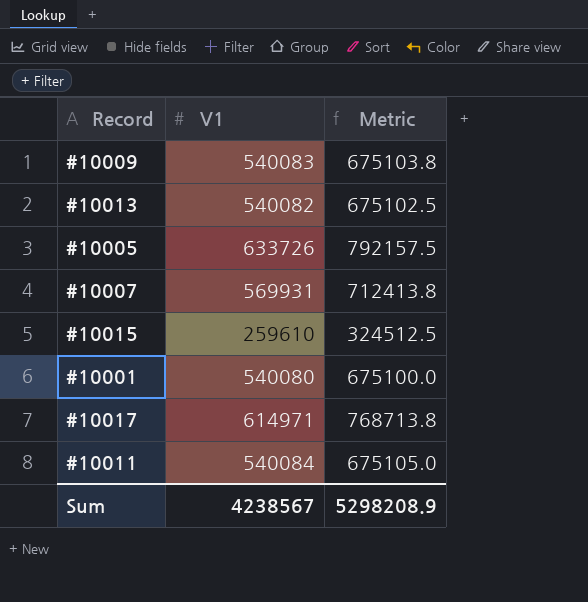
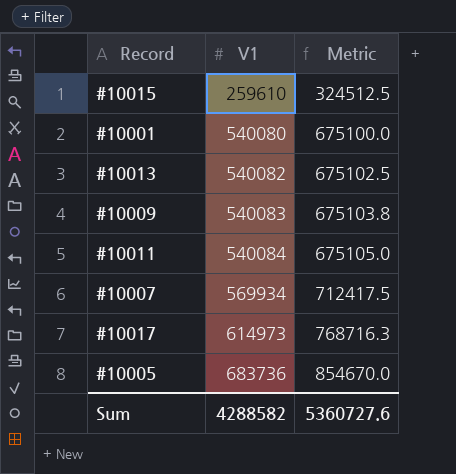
row order: none -> V1 ascending
#10007 | V1: 569931 -> 569934
#10007 | Metric: 712413.8 -> 712417.5
#10017 | V1: 614971 -> 614973
#10017 | Metric: 768713.8 -> 768716.3
#10005 | V1: 633726 -> 683736
#10005 | Metric: 792157.5 -> 854670.0
Sum | V1: 4238567 -> 4288582
Sum | Metric: 5298208.9 -> 5360727.6

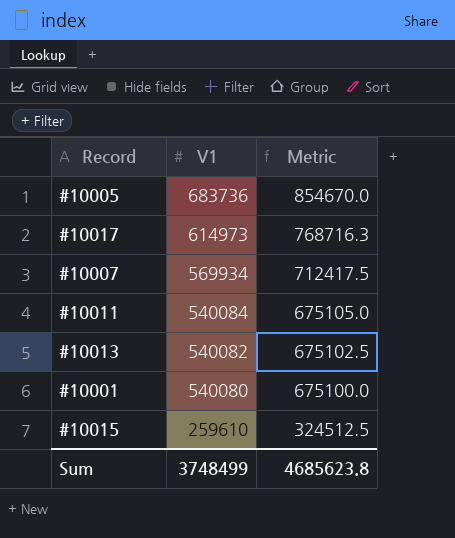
row order: V1 ascending -> V1 descending
row #10009: 540083 | 675103.8 -> none
Sum | V1: 4288582 -> 3748499
Sum | Metric: 5360727.6 -> 4685623.8

